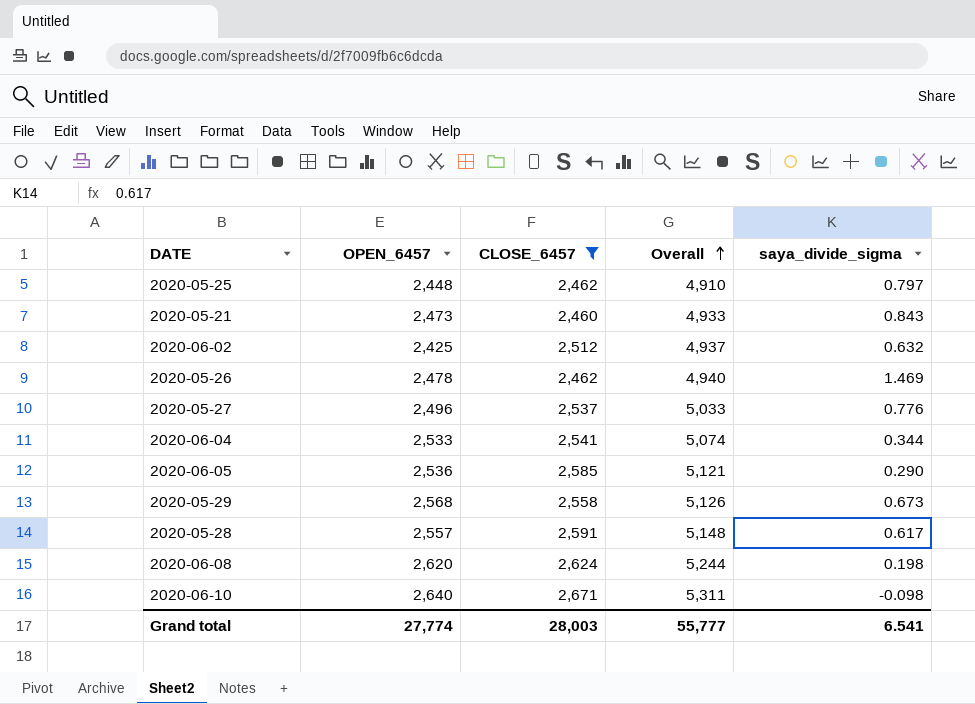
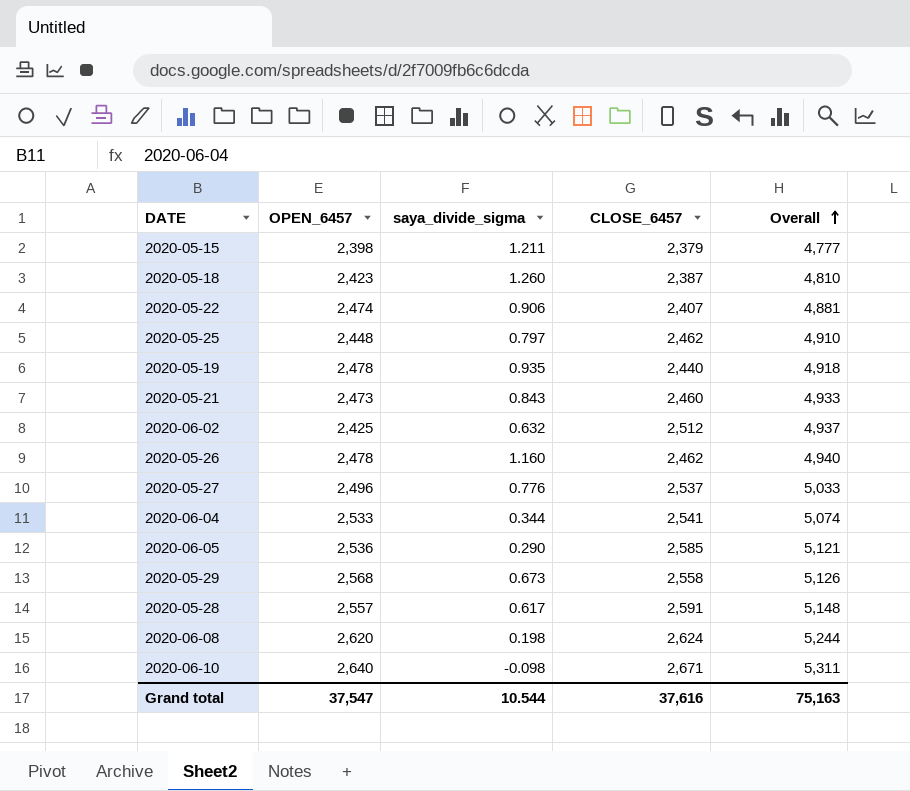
filter: CLOSE_6457 >= 2,460 -> none
column saya_divide_sigma | position: 5 -> 3
2020-05-26 | saya_divide_sigma: 1.469 -> 1.160
Grand total | OPEN_6457: 27,774 -> 37,547
Grand total | saya_divide_sigma: 6.541 -> 10.544
Grand total | CLOSE_6457: 28,003 -> 37,616
Grand total | Overall: 55,777 -> 75,163

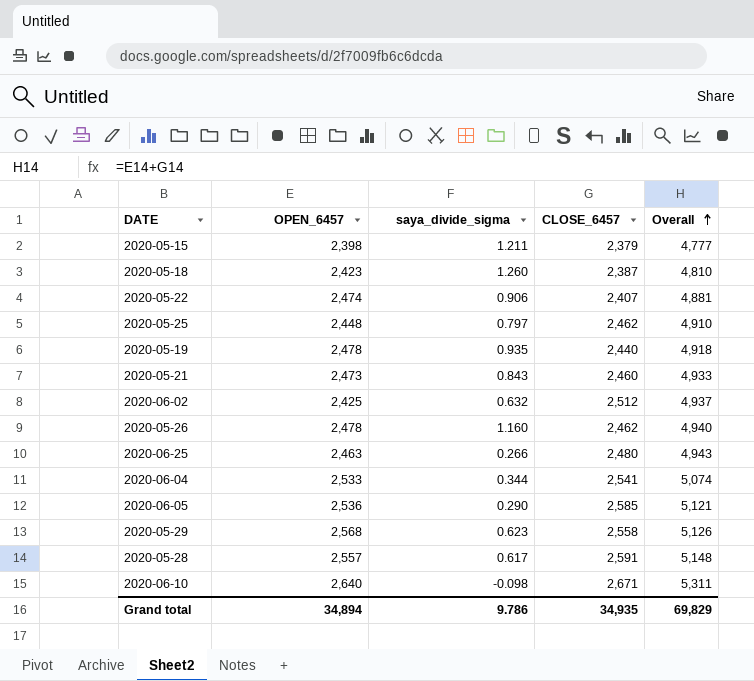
row 2020-05-27: 2,496 | 0.776 | 2,537 | 5,033 -> none
row 2020-06-08: 2,620 | 0.198 | 2,624 | 5,244 -> none
row 2020-06-25: none -> 2,463 | 0.266 | 2,480 | 4,943
2020-05-29 | saya_divide_sigma: 0.673 -> 0.623
Grand total | OPEN_6457: 37,547 -> 34,894
Grand total | saya_divide_sigma: 10.544 -> 9.786
Grand total | CLOSE_6457: 37,616 -> 34,935
Grand total | Overall: 75,163 -> 69,829

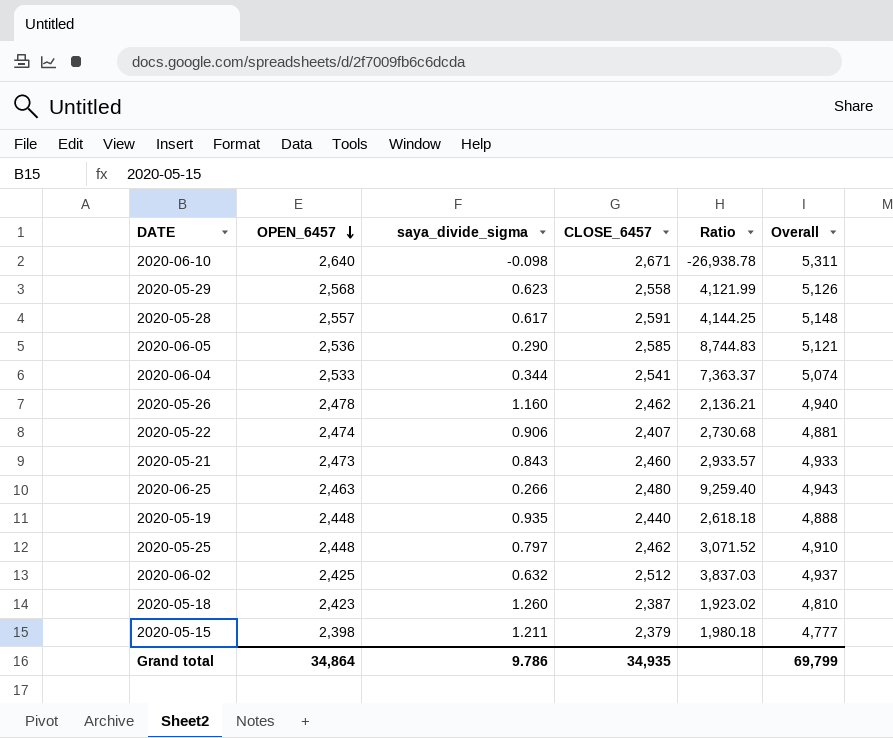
row order: Overall ascending -> OPEN_6457 descending
column Ratio | formula: none -> [OPEN_6457] / [saya_divide_sigma]
2020-05-19 | OPEN_6457: 2,478 -> 2,448
2020-05-19 | Overall: 4,918 -> 4,888
Grand total | OPEN_6457: 34,894 -> 34,864
Grand total | Overall: 69,829 -> 69,799

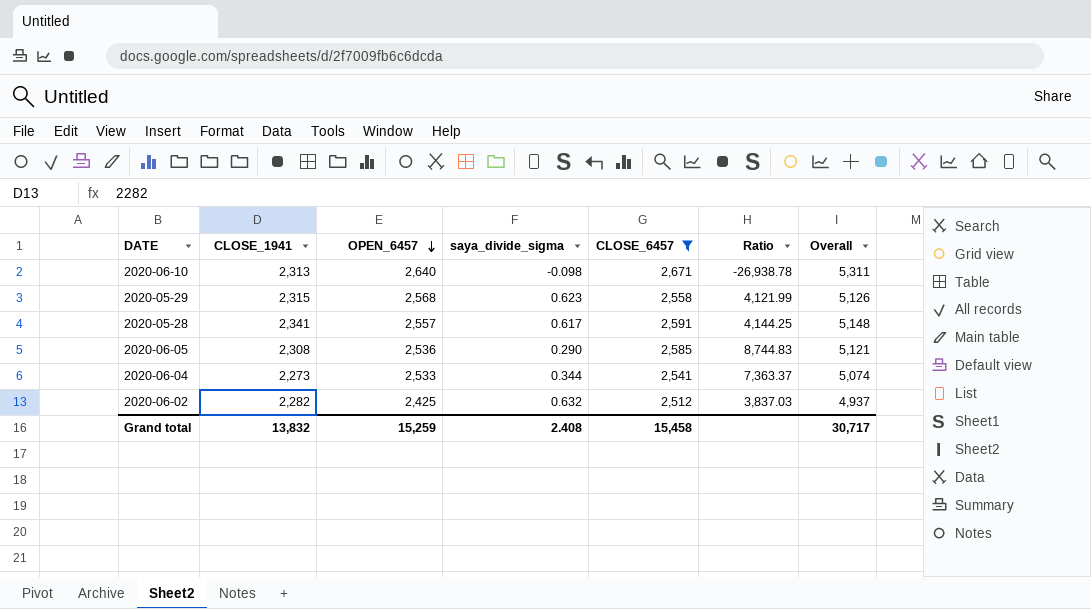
filter: none -> CLOSE_6457 >= 2,512
column CLOSE_1941 | position: none -> 2
Grand total | OPEN_6457: 34,864 -> 15,259
Grand total | saya_divide_sigma: 9.786 -> 2.408
Grand total | CLOSE_6457: 34,935 -> 15,458
Grand total | Overall: 69,799 -> 30,717

